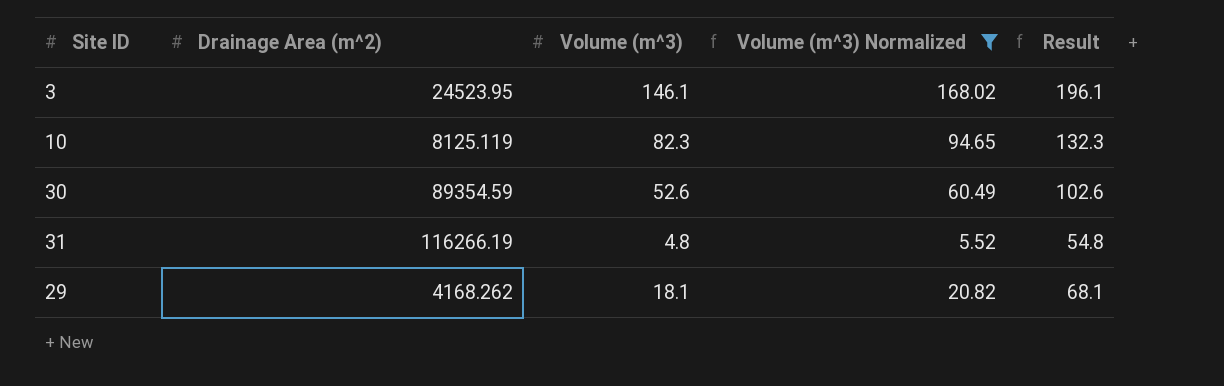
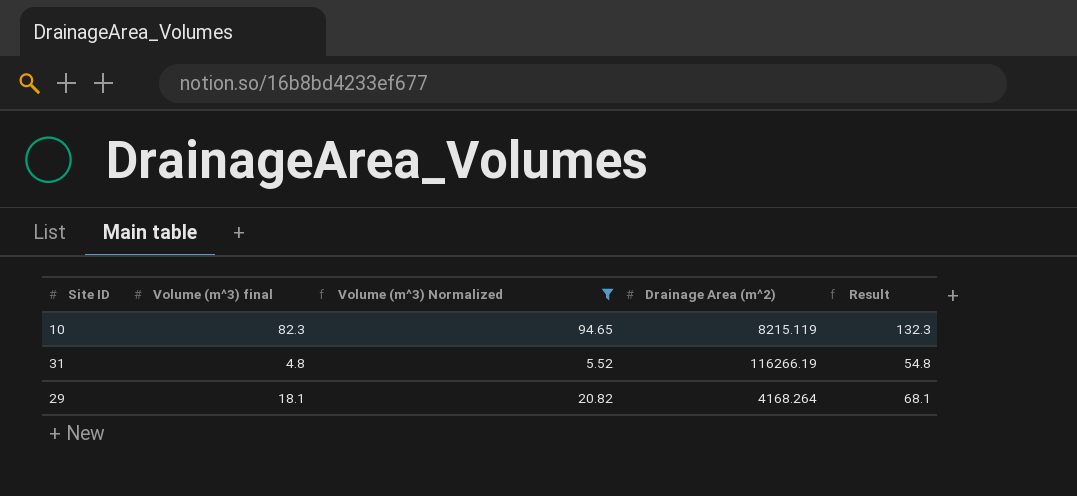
column name: Volume (m^3) -> Volume (m^3) final
column Drainage Area (m^2) | position: 2 -> 4
row 3: 24523.95 | 146.1 | 168.02 | 196.1 -> none
row 30: 89354.59 | 52.6 | 60.49 | 102.6 -> none
10 | Drainage Area (m^2): 8125.119 -> 8215.119
29 | Drainage Area (m^2): 4168.262 -> 4168.264

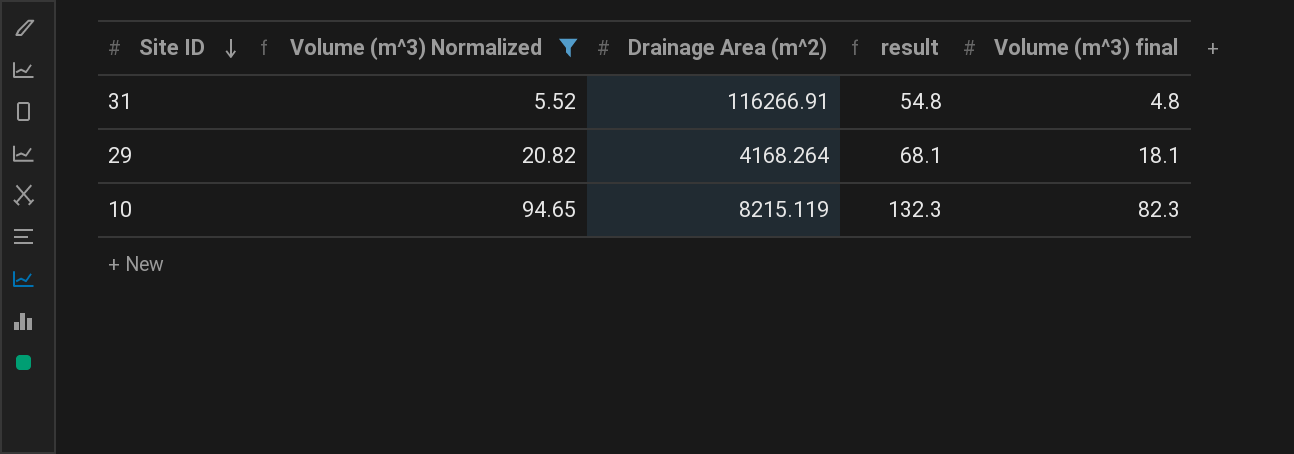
row order: none -> Site ID descending
column name: Result -> result
column Volume (m^3) final | position: 2 -> 5
31 | Drainage Area (m^2): 116266.19 -> 116266.91

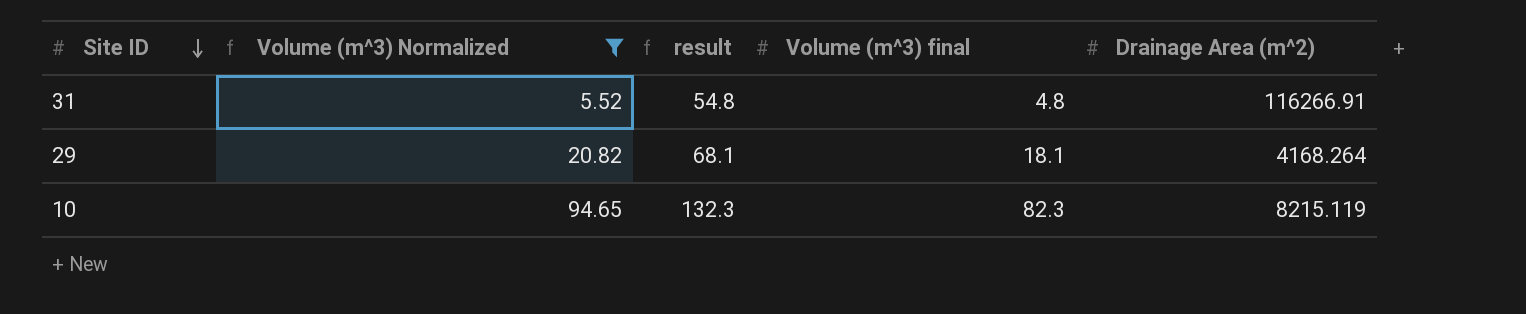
column Drainage Area (m^2) | position: 3 -> 5

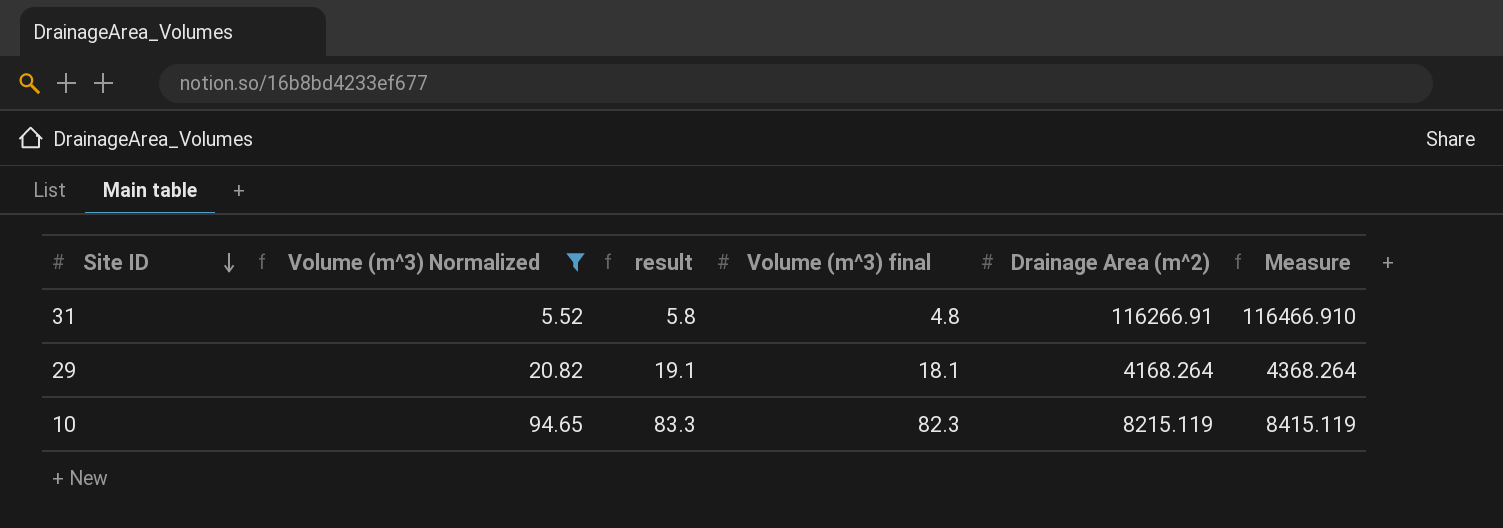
column result | formula: [Volume (m^3) final] + 50 -> [Volume (m^3) final] + 1
column Measure | formula: none -> [Drainage Area (m^2)] + 200

